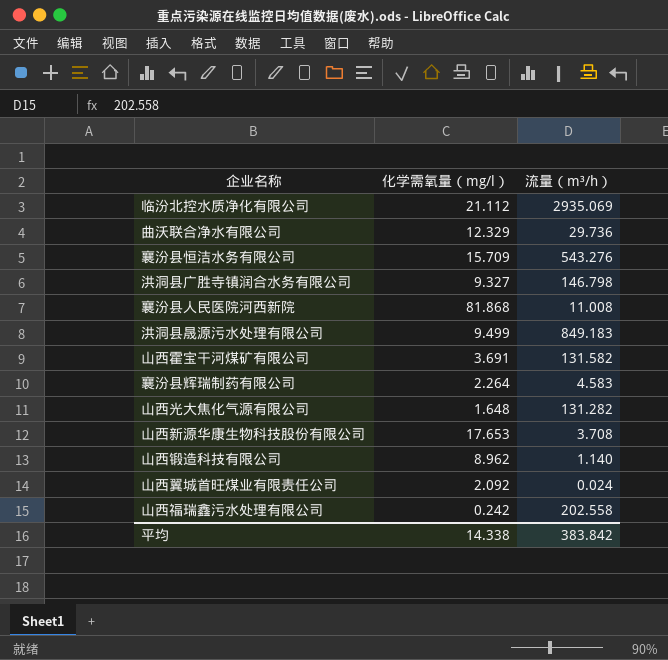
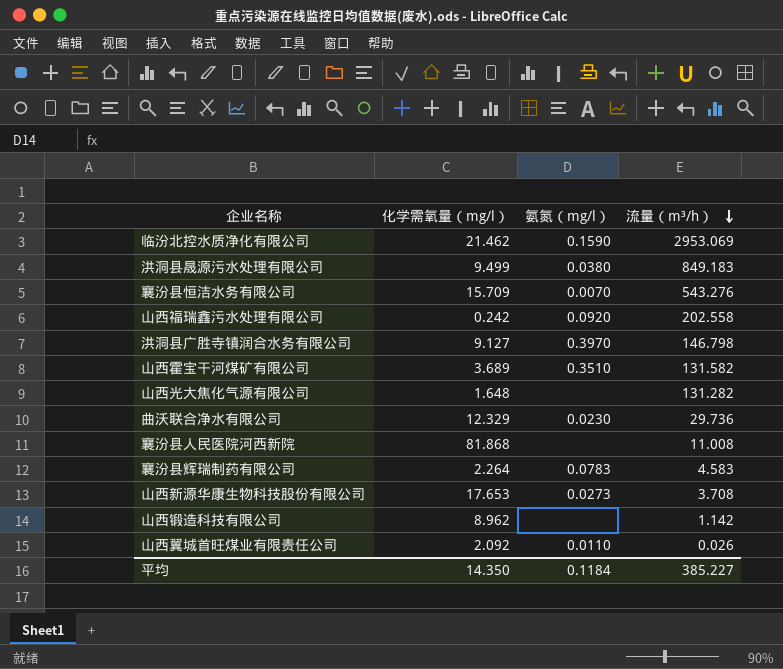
row order: none -> 流量（m³/h） descending
column 氨氮（mg/l） | position: none -> 3
临汾北控水质净化有限公司 | 化学需氧量（mg/l）: 21.112 -> 21.462
临汾北控水质净化有限公司 | 流量（m³/h）: 2935.069 -> 2953.069
洪洞县广胜寺镇润合水务有限公司 | 化学需氧量（mg/l）: 9.327 -> 9.127
山西霍宝干河煤矿有限公司 | 化学需氧量（mg/l）: 3.691 -> 3.689
山西锻造科技有限公司 | 流量（m³/h）: 1.140 -> 1.142
山西翼城首旺煤业有限责任公司 | 流量（m³/h）: 0.024 -> 0.026
平均 | 化学需氧量（mg/l）: 14.338 -> 14.350
平均 | 流量（m³/h）: 383.842 -> 385.227

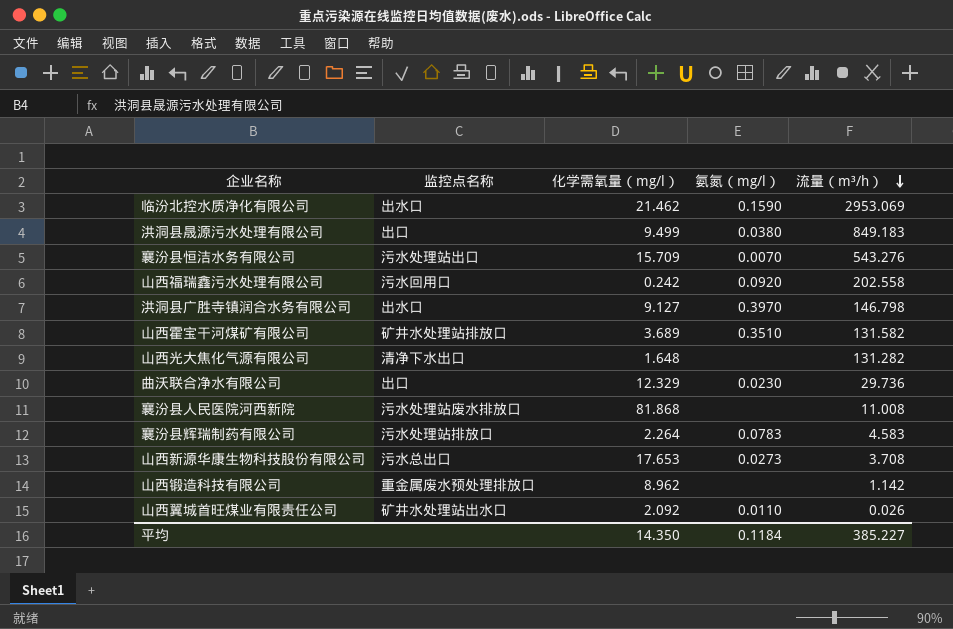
column 监控点名称 | position: none -> 2

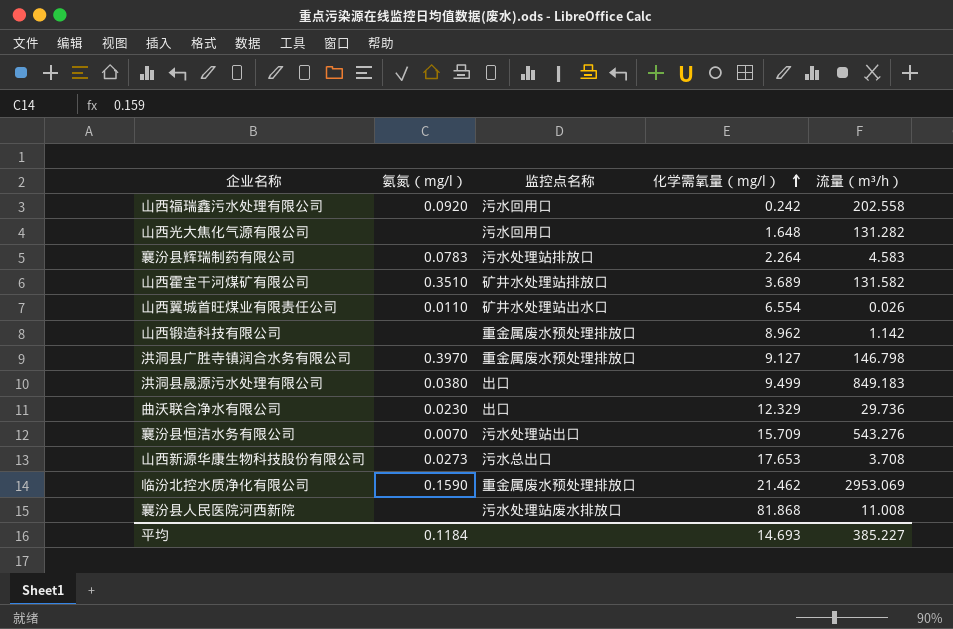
row order: 流量（m³/h） descending -> 化学需氧量（mg/l） ascending
column 氨氮（mg/l） | position: 4 -> 2
山西光大焦化气源有限公司 | 监控点名称: 清净下水出口 -> 污水回用口
山西翼城首旺煤业有限责任公司 | 化学需氧量（mg/l）: 2.092 -> 6.554
洪洞县广胜寺镇润合水务有限公司 | 监控点名称: 出水口 -> 重金属废水预处理排放口
临汾北控水质净化有限公司 | 监控点名称: 出水口 -> 重金属废水预处理排放口
平均 | 化学需氧量（mg/l）: 14.350 -> 14.693

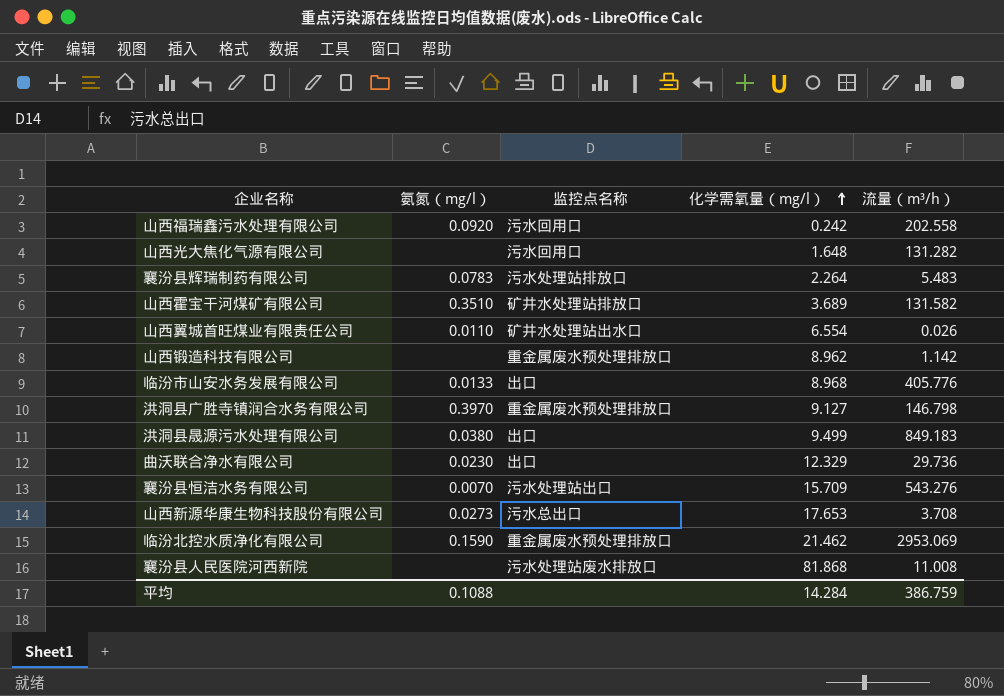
襄汾县辉瑞制药有限公司 | 流量（m³/h）: 4.583 -> 5.483
row 临汾市山安水务发展有限公司: none -> 0.0133 | 出口 | 8.968 | 405.776
平均 | 氨氮（mg/l）: 0.1184 -> 0.1088
平均 | 化学需氧量（mg/l）: 14.693 -> 14.284
平均 | 流量（m³/h）: 385.227 -> 386.759

